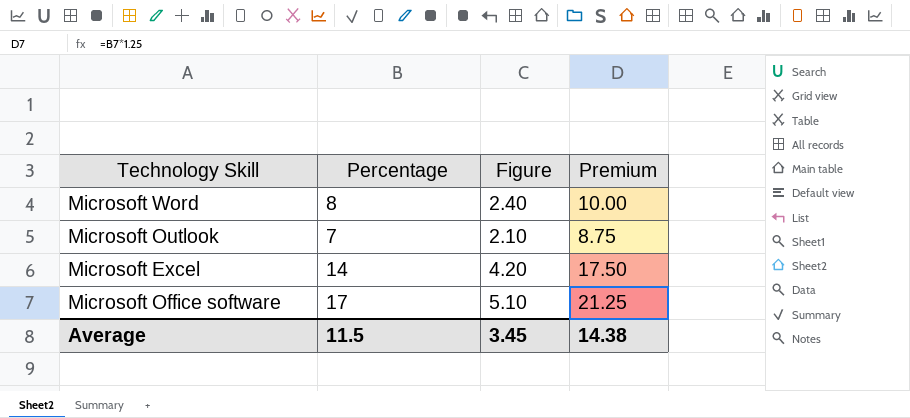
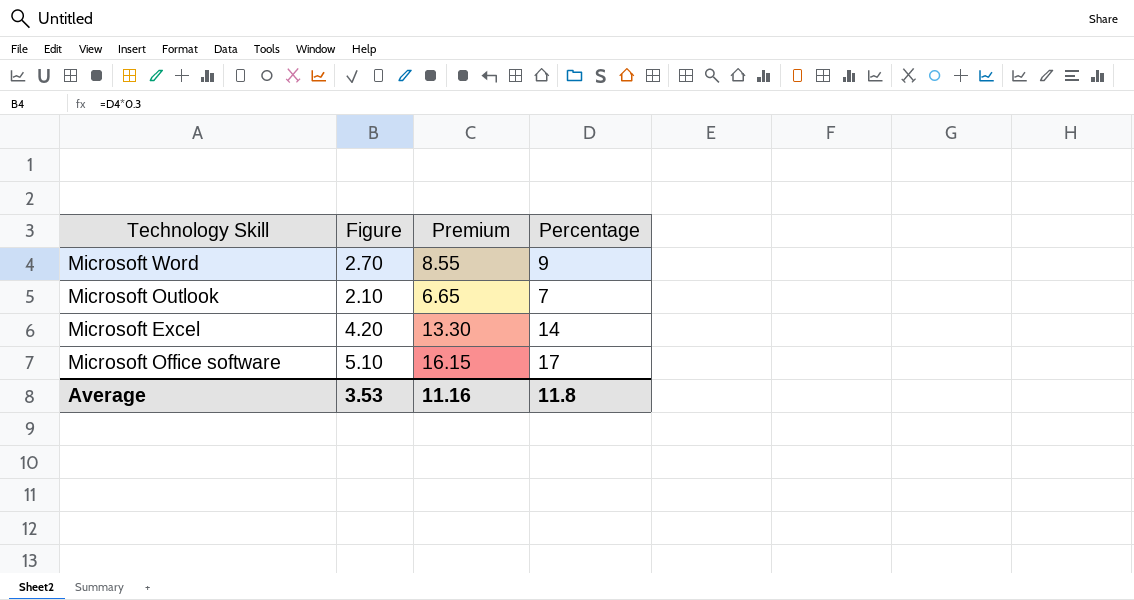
column Premium | formula: [Percentage] * 1.25 -> [Percentage] * 0.95
column Percentage | position: 2 -> 4
Microsoft Word | Figure: 2.40 -> 2.70
Microsoft Word | Percentage: 8 -> 9
Average | Figure: 3.45 -> 3.53
Average | Premium: 14.38 -> 11.16
Average | Percentage: 11.5 -> 11.8

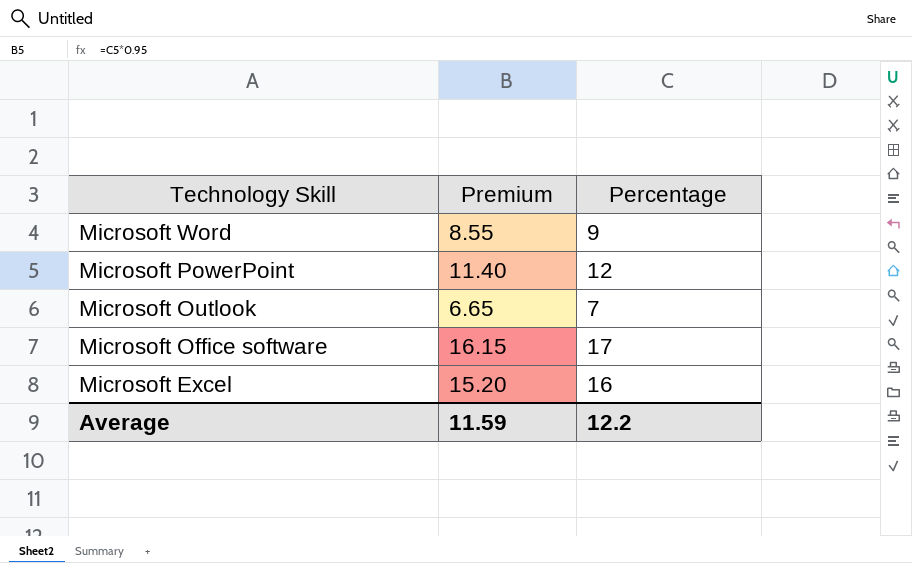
row order: none -> Technology Skill descending
column Figure | formula: [Percentage] * 0.3 -> none
row Microsoft PowerPoint: none -> 11.40 | 12
Microsoft Excel | Premium: 13.30 -> 15.20
Microsoft Excel | Percentage: 14 -> 16
Average | Premium: 11.16 -> 11.59
Average | Percentage: 11.8 -> 12.2

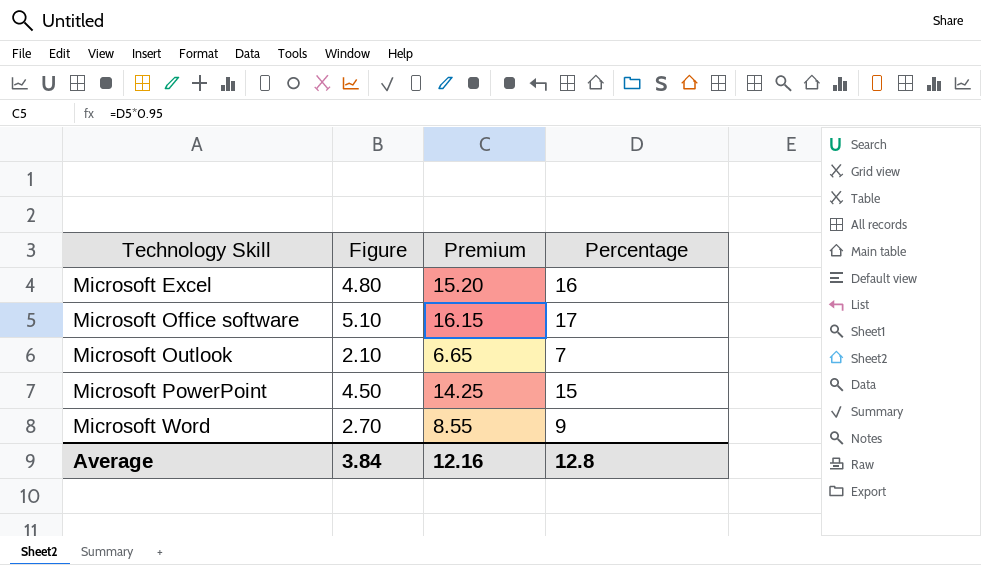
row order: Technology Skill descending -> Technology Skill ascending
column Figure | formula: none -> [Percentage] * 0.3
Microsoft PowerPoint | Premium: 11.40 -> 14.25
Microsoft PowerPoint | Percentage: 12 -> 15
Average | Premium: 11.59 -> 12.16
Average | Percentage: 12.2 -> 12.8

